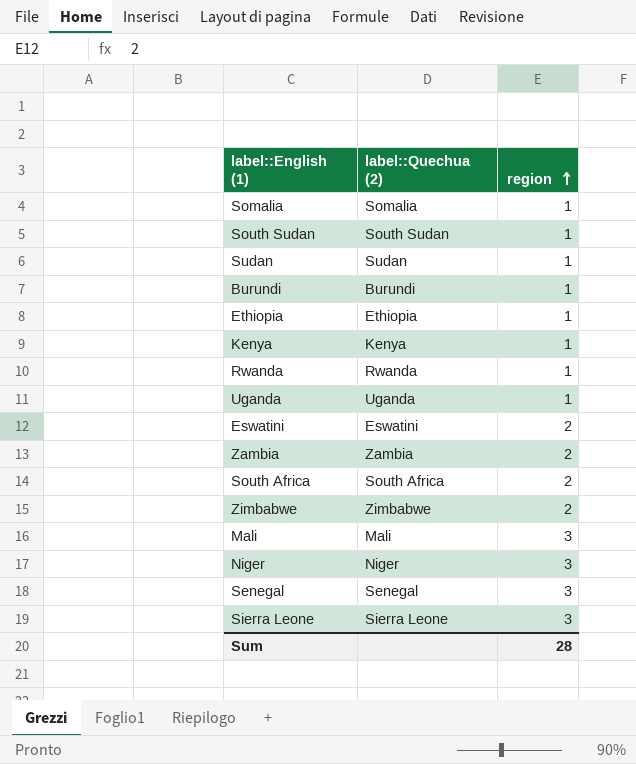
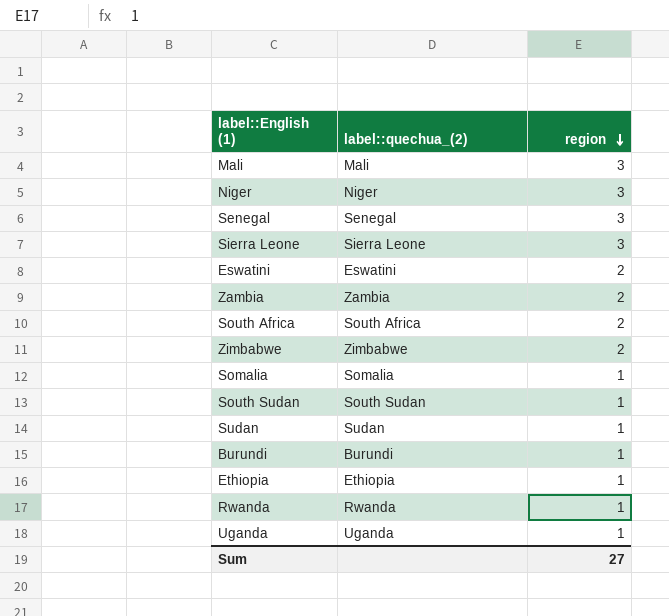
row order: region ascending -> region descending
column name: label::Quechua (2) -> label::quechua_(2)
row Kenya: Kenya | 1 -> none
Sum | region: 28 -> 27

